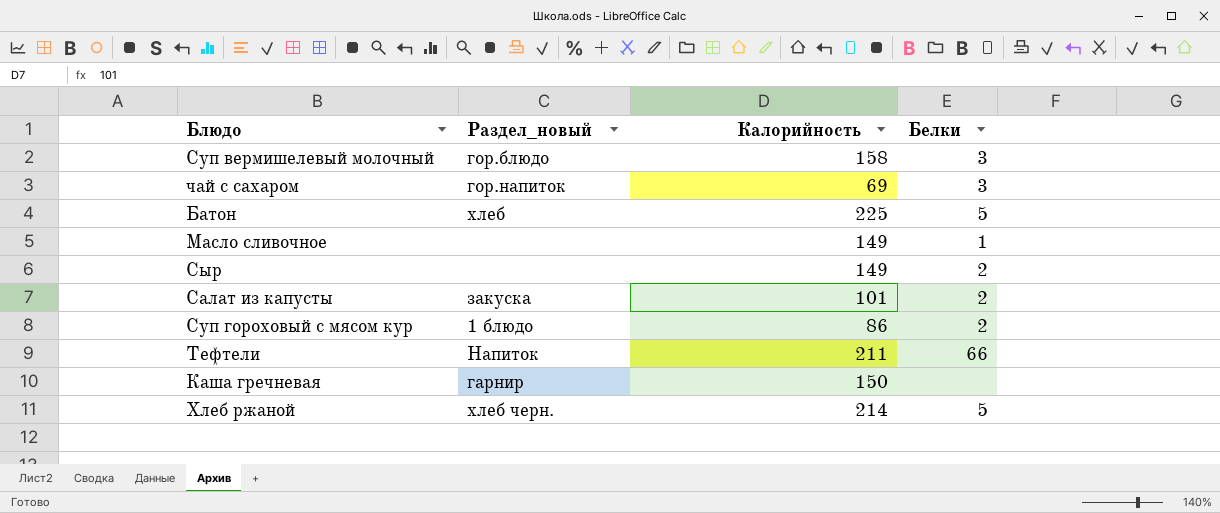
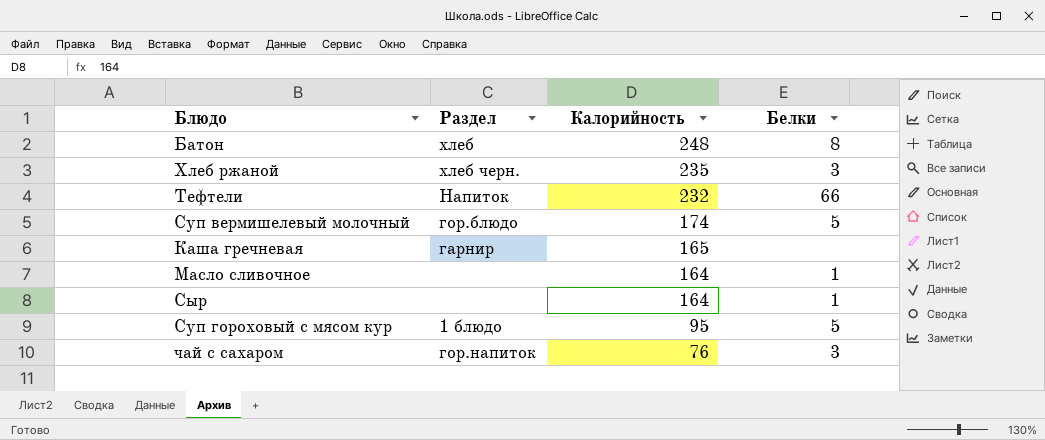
row order: none -> Калорийность descending
column name: Раздел_новый -> Раздел
row Салат из капусты: закуска | 101 | 2 -> none
Батон | Калорийность: 225 -> 248
Батон | Белки: 5 -> 8
Хлеб ржаной | Калорийность: 214 -> 235
Хлеб ржаной | Белки: 5 -> 3
Тефтели | Калорийность: 211 -> 232
Суп вермишелевый молочный | Калорийность: 158 -> 174
Суп вермишелевый молочный | Белки: 3 -> 5
Каша гречневая | Калорийность: 150 -> 165
Масло сливочное | Калорийность: 149 -> 164
Сыр | Калорийность: 149 -> 164
Сыр | Белки: 2 -> 1
Суп гороховый с мясом кур | Калорийность: 86 -> 95
Суп гороховый с мясом кур | Белки: 2 -> 5
чай с сахаром | Калорийность: 69 -> 76

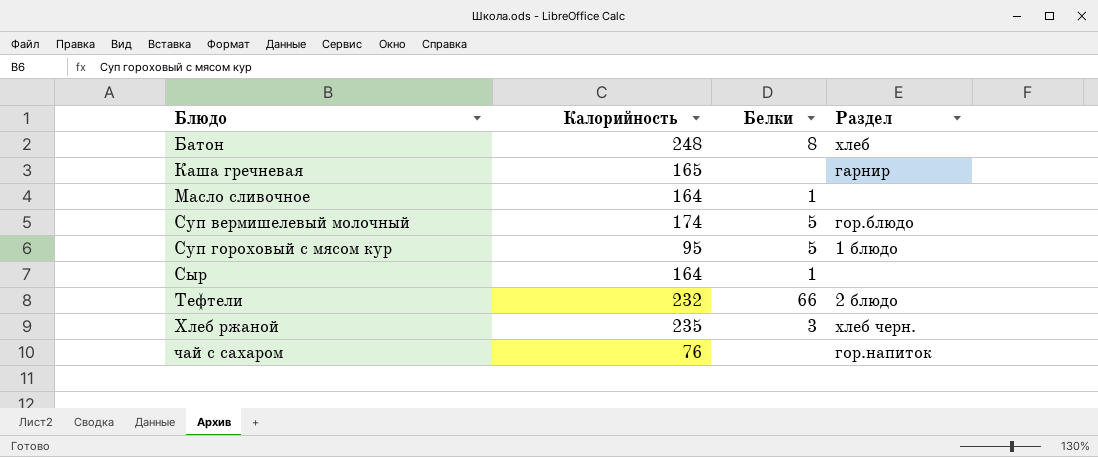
row order: Калорийность descending -> Блюдо ascending
column Раздел | position: 2 -> 4
Тефтели | Раздел: Напиток -> 2 блюдо
чай с сахаром | Белки: 3 -> none

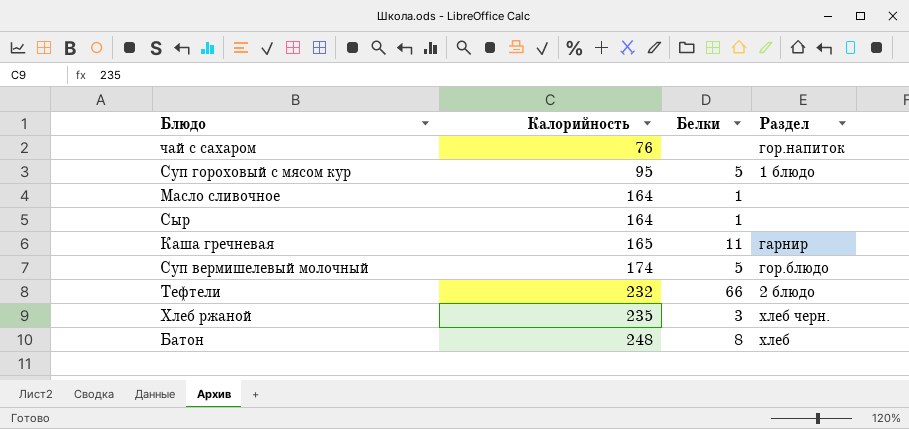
row order: Блюдо ascending -> Калорийность ascending
Каша гречневая | Белки: none -> 11

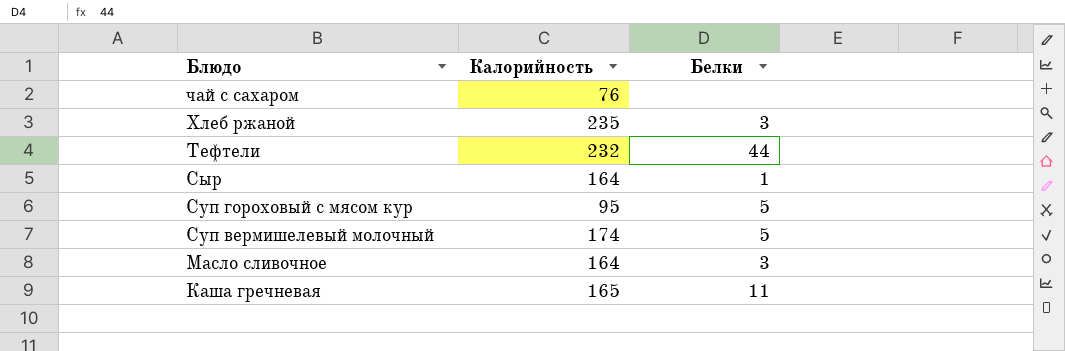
row order: Калорийность ascending -> Блюдо descending
column Раздел | position: 4 -> none
row Батон: 248 | 8 | хлеб -> none
Тефтели | Белки: 66 -> 44
Масло сливочное | Белки: 1 -> 3

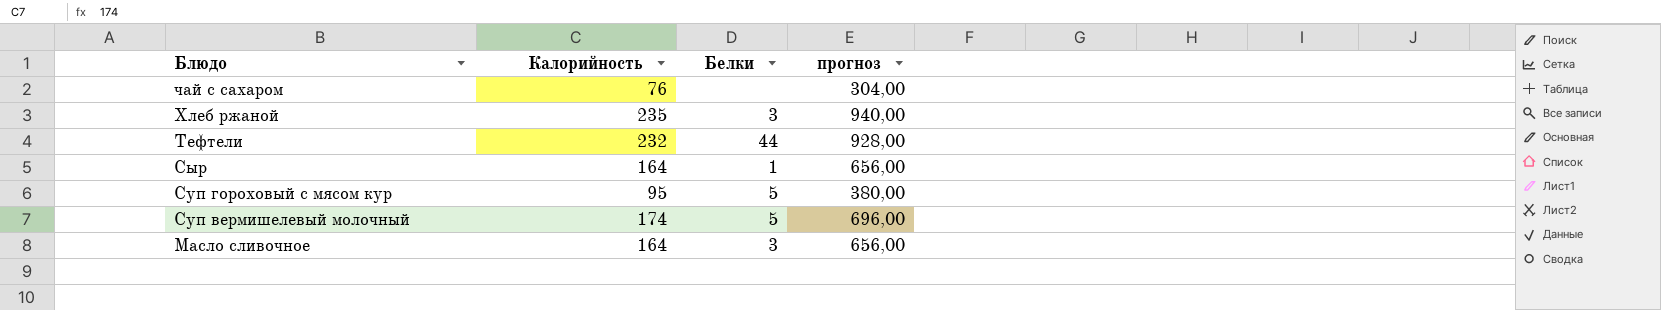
column прогноз | formula: none -> [Калорийность] * 4
row Каша гречневая: 165 | 11 -> none

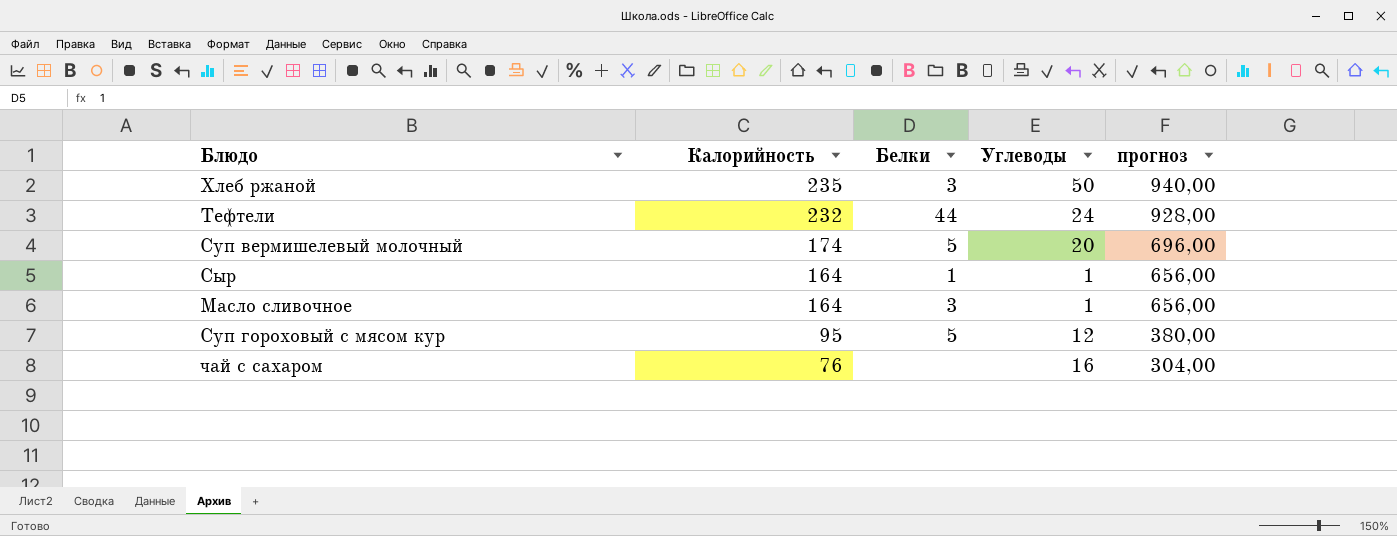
row order: Блюдо descending -> Калорийность descending
column Углеводы | position: none -> 4

